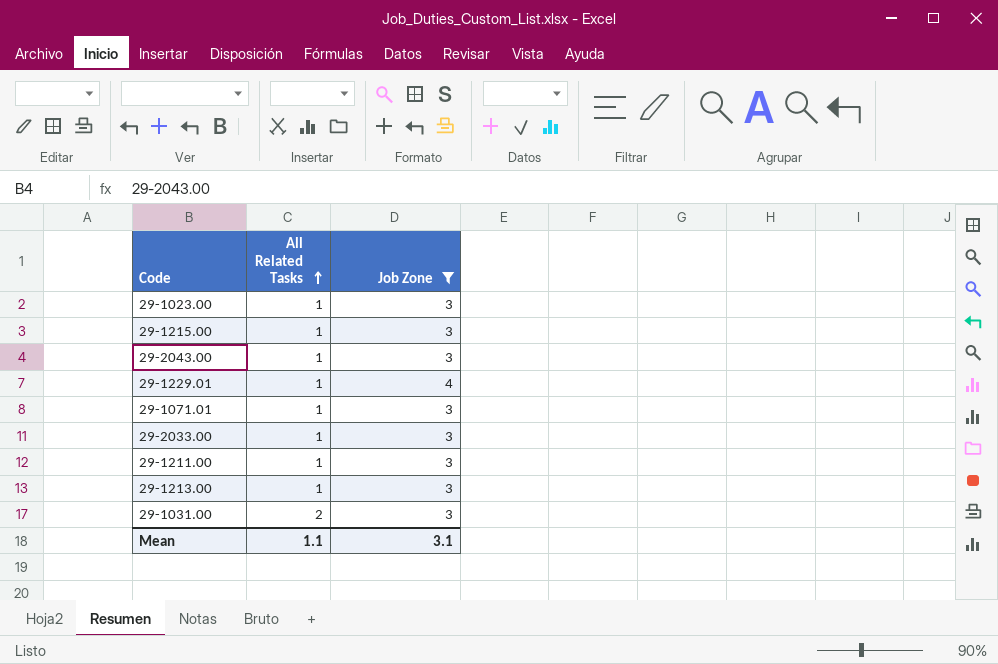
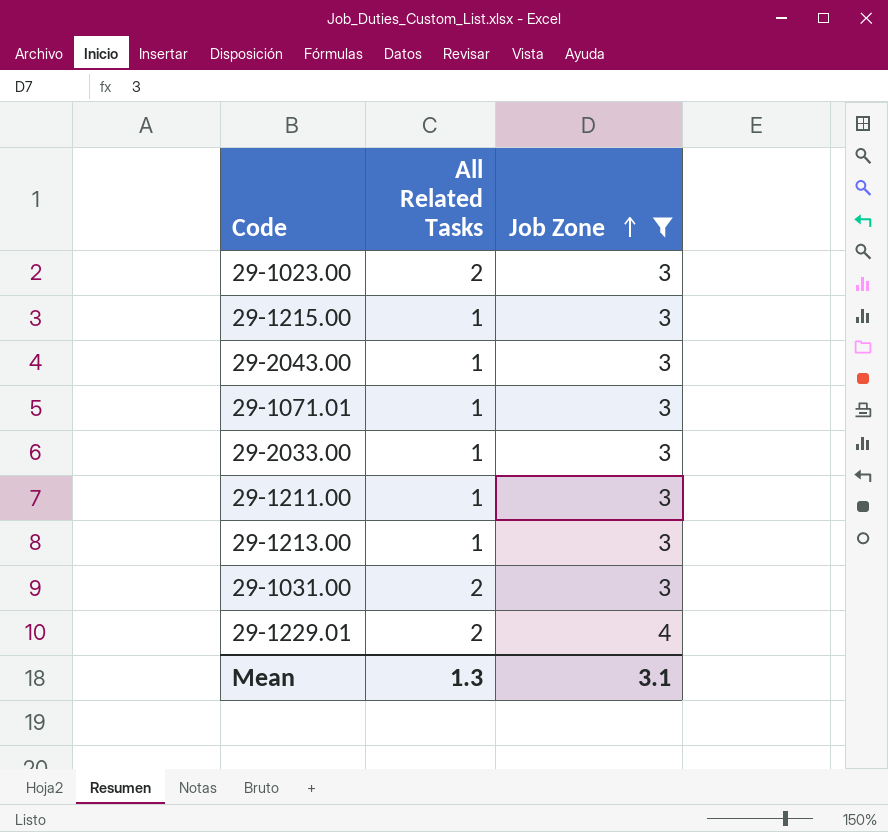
row order: All Related Tasks ascending -> Job Zone ascending
29-1023.00 | All Related Tasks: 1 -> 2
29-1229.01 | All Related Tasks: 1 -> 2
Mean | All Related Tasks: 1.1 -> 1.3

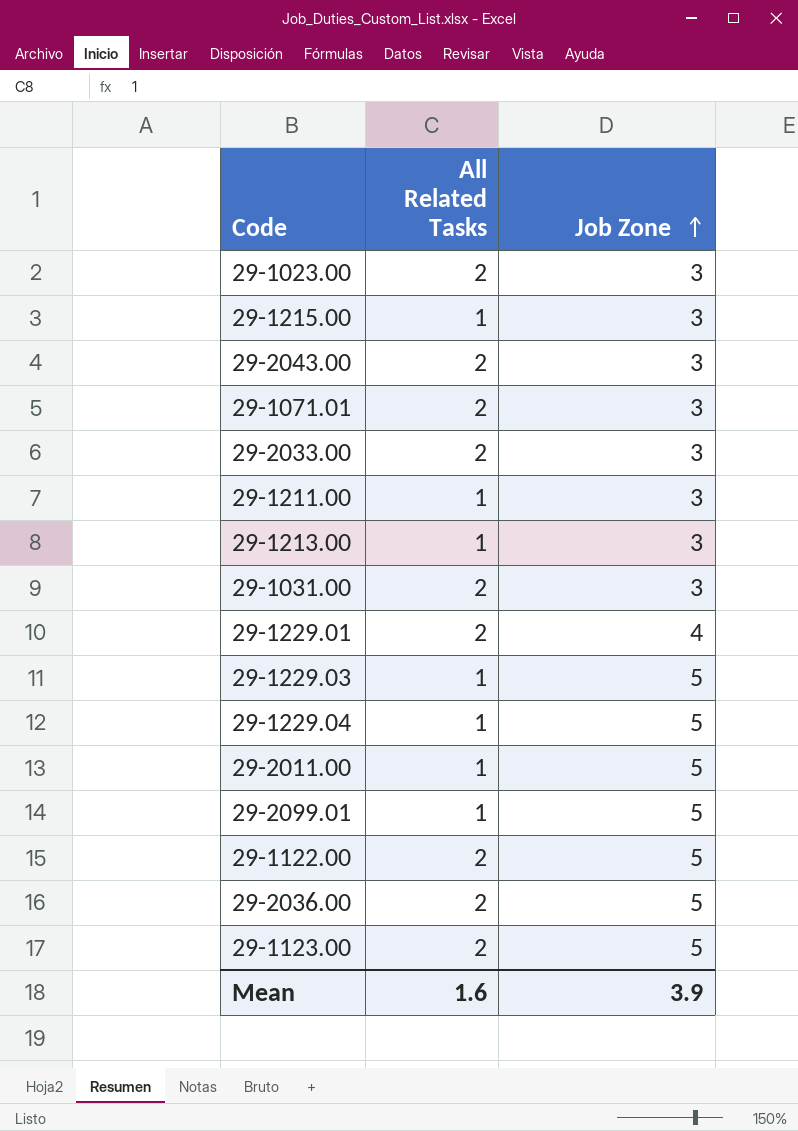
filter: Job Zone != 5 -> none
29-2043.00 | All Related Tasks: 1 -> 2
29-1071.01 | All Related Tasks: 1 -> 2
29-2033.00 | All Related Tasks: 1 -> 2
Mean | All Related Tasks: 1.3 -> 1.6
Mean | Job Zone: 3.1 -> 3.9

